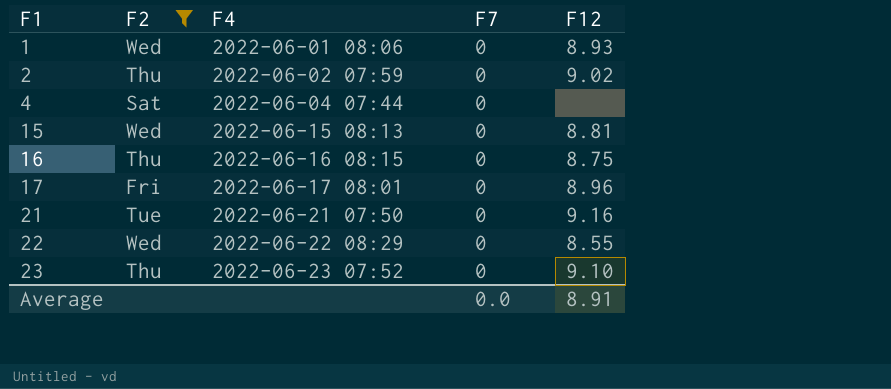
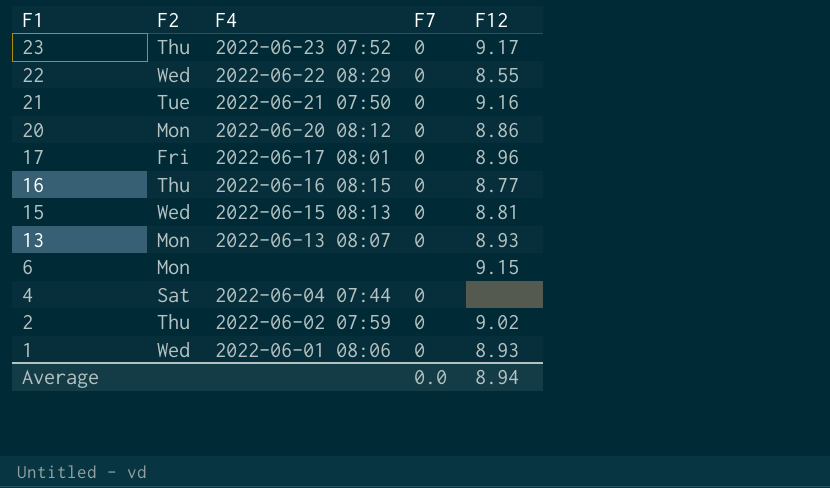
filter: F2 != Mon -> none
row order: F1 ascending -> F1 descending
23 | F12: 9.10 -> 9.17
16 | F12: 8.75 -> 8.77
Average | F12: 8.91 -> 8.94

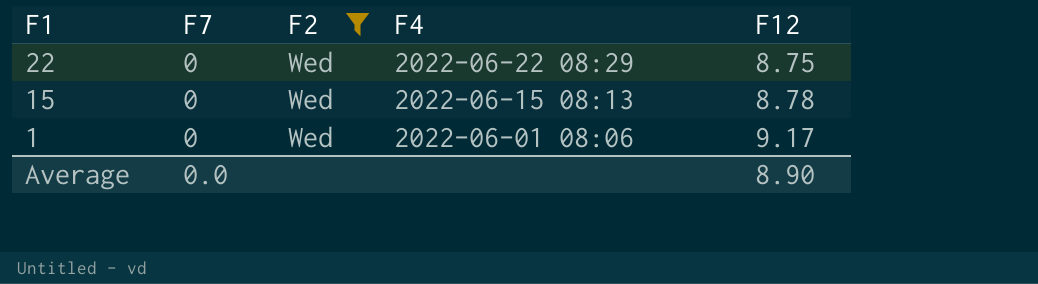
filter: none -> F2 = Wed
column F7 | position: 4 -> 2
22 | F12: 8.55 -> 8.75
15 | F12: 8.81 -> 8.78
1 | F12: 8.93 -> 9.17
Average | F12: 8.94 -> 8.90

